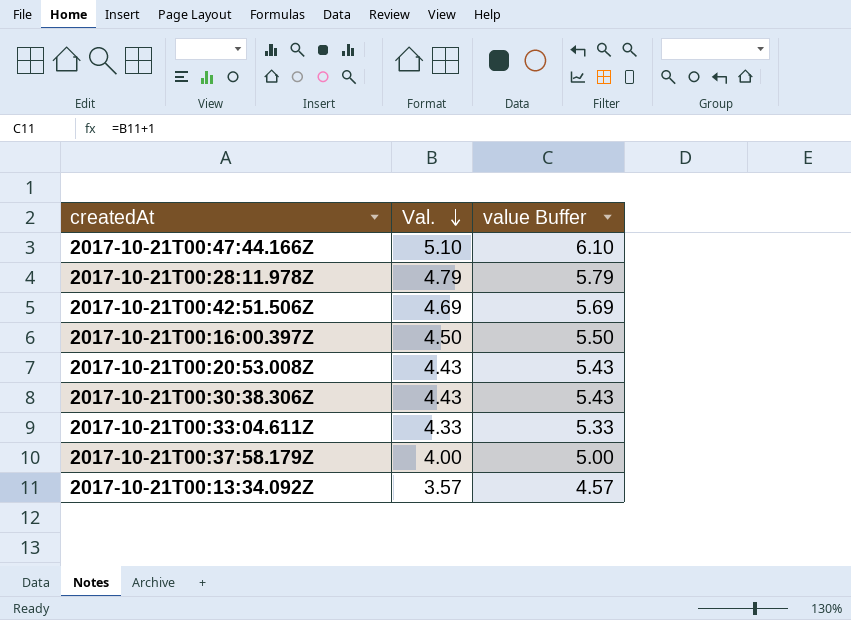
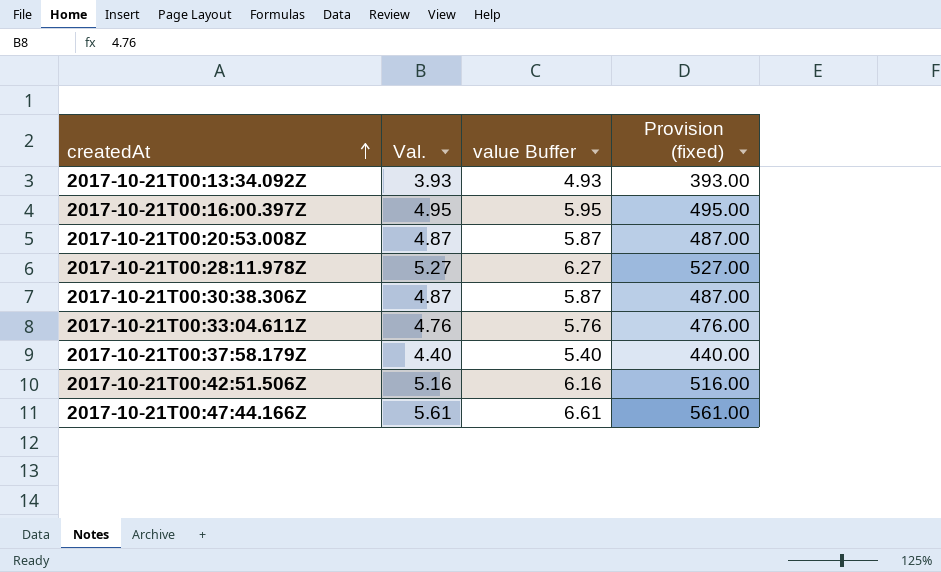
row order: Val. descending -> createdAt ascending
column Provision (fixed) | formula: none -> [Val.] * 100
2017-10-21T00:13:34.092Z | Val.: 3.57 -> 3.93
2017-10-21T00:13:34.092Z | value Buffer: 4.57 -> 4.93
2017-10-21T00:16:00.397Z | Val.: 4.50 -> 4.95
2017-10-21T00:16:00.397Z | value Buffer: 5.50 -> 5.95
2017-10-21T00:20:53.008Z | Val.: 4.43 -> 4.87
2017-10-21T00:20:53.008Z | value Buffer: 5.43 -> 5.87
2017-10-21T00:28:11.978Z | Val.: 4.79 -> 5.27
2017-10-21T00:28:11.978Z | value Buffer: 5.79 -> 6.27
2017-10-21T00:30:38.306Z | Val.: 4.43 -> 4.87
2017-10-21T00:30:38.306Z | value Buffer: 5.43 -> 5.87
2017-10-21T00:33:04.611Z | Val.: 4.33 -> 4.76
2017-10-21T00:33:04.611Z | value Buffer: 5.33 -> 5.76
2017-10-21T00:37:58.179Z | Val.: 4.00 -> 4.40
2017-10-21T00:37:58.179Z | value Buffer: 5.00 -> 5.40
2017-10-21T00:42:51.506Z | Val.: 4.69 -> 5.16
2017-10-21T00:42:51.506Z | value Buffer: 5.69 -> 6.16
2017-10-21T00:47:44.166Z | Val.: 5.10 -> 5.61
2017-10-21T00:47:44.166Z | value Buffer: 6.10 -> 6.61

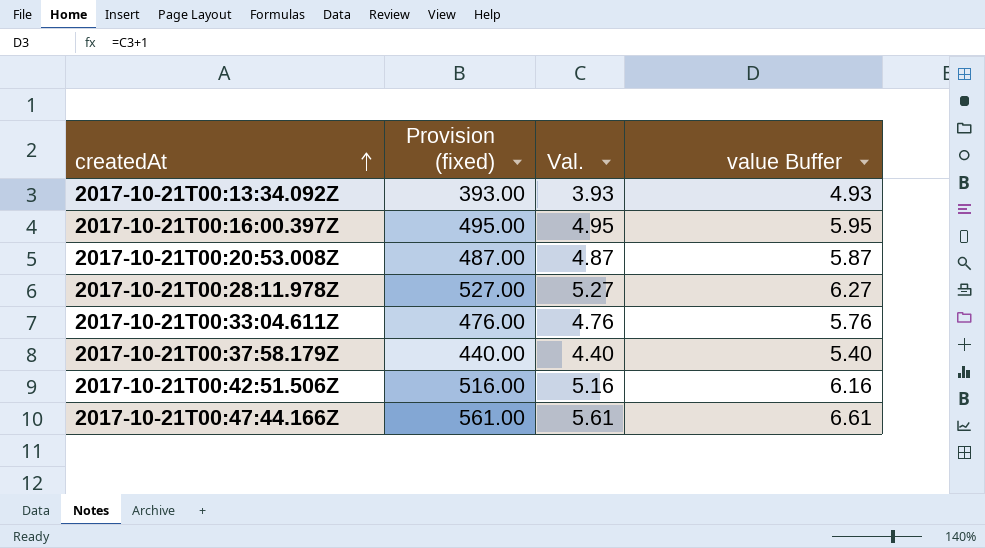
column Provision (fixed) | position: 4 -> 2
row 2017-10-21T00:30:38.306Z: 4.87 | 5.87 | 487.00 -> none

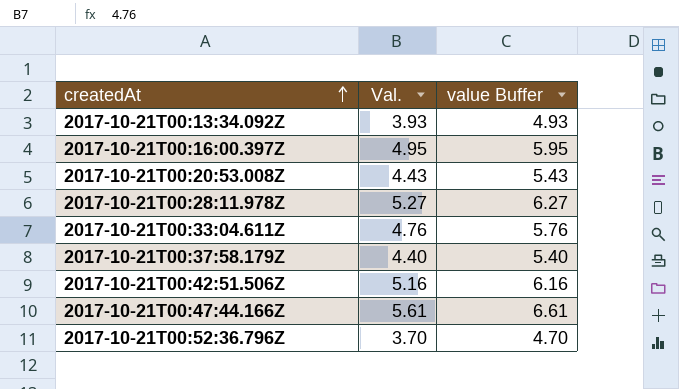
column Provision (fixed) | formula: [Val.] * 100 -> none
2017-10-21T00:20:53.008Z | Val.: 4.87 -> 4.43
2017-10-21T00:20:53.008Z | value Buffer: 5.87 -> 5.43
row 2017-10-21T00:52:36.796Z: none -> 3.70 | 4.70

